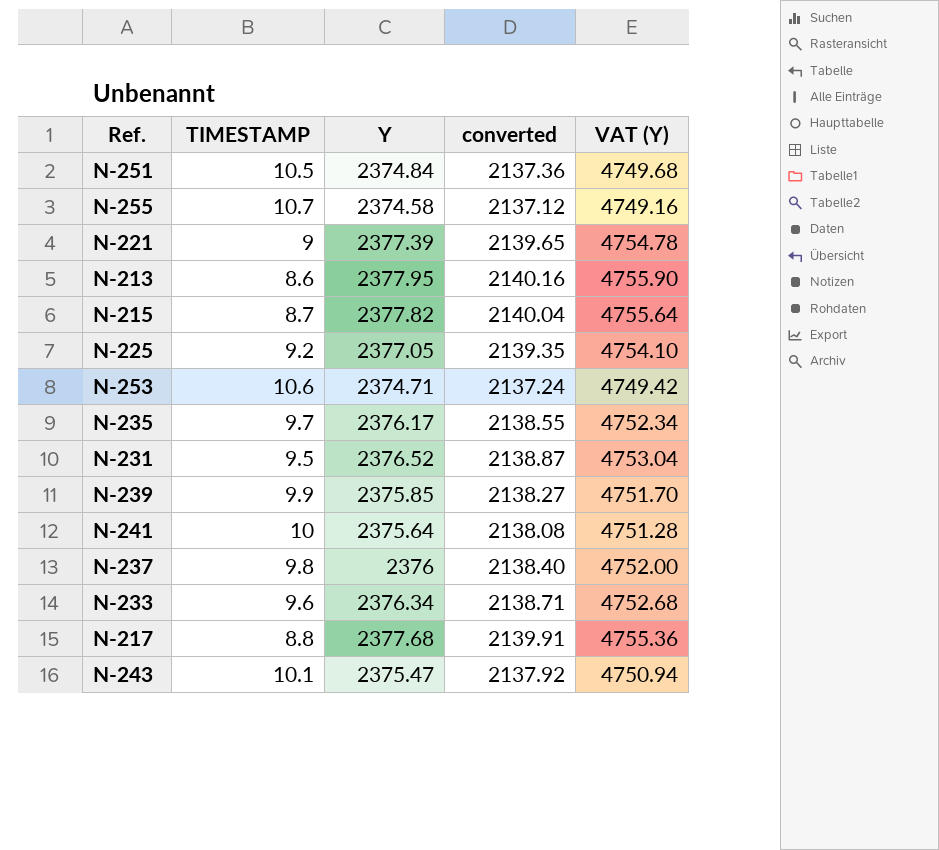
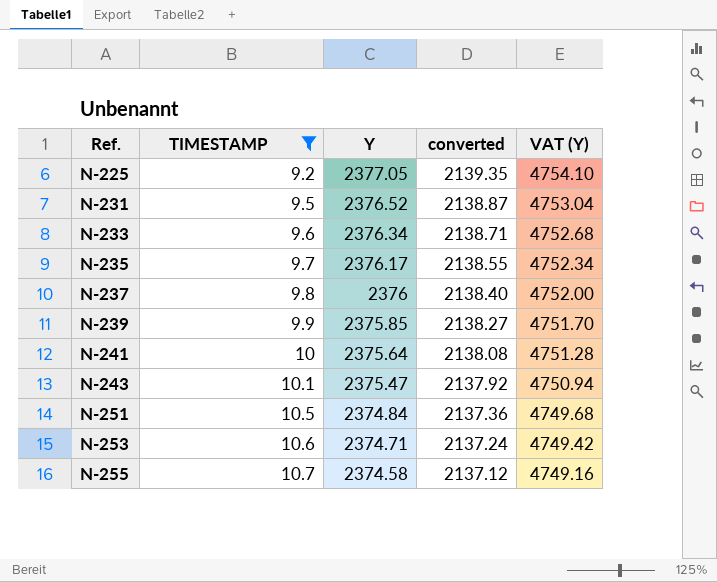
filter: none -> TIMESTAMP >= 9.2
row order: none -> Ref. ascending

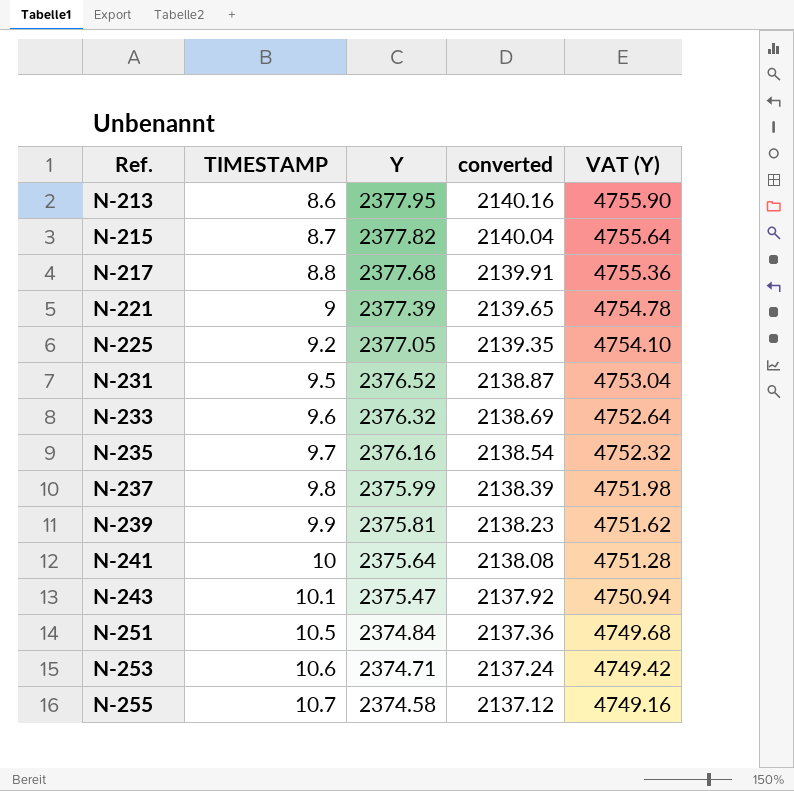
filter: TIMESTAMP >= 9.2 -> none
N-233 | Y: 2376.34 -> 2376.32
N-233 | converted: 2138.71 -> 2138.69
N-233 | VAT (Y): 4752.68 -> 4752.64
N-235 | Y: 2376.17 -> 2376.16
N-235 | converted: 2138.55 -> 2138.54
N-235 | VAT (Y): 4752.34 -> 4752.32
N-237 | Y: 2376 -> 2375.99
N-237 | converted: 2138.40 -> 2138.39
N-237 | VAT (Y): 4752.00 -> 4751.98
N-239 | Y: 2375.85 -> 2375.81
N-239 | converted: 2138.27 -> 2138.23
N-239 | VAT (Y): 4751.70 -> 4751.62

